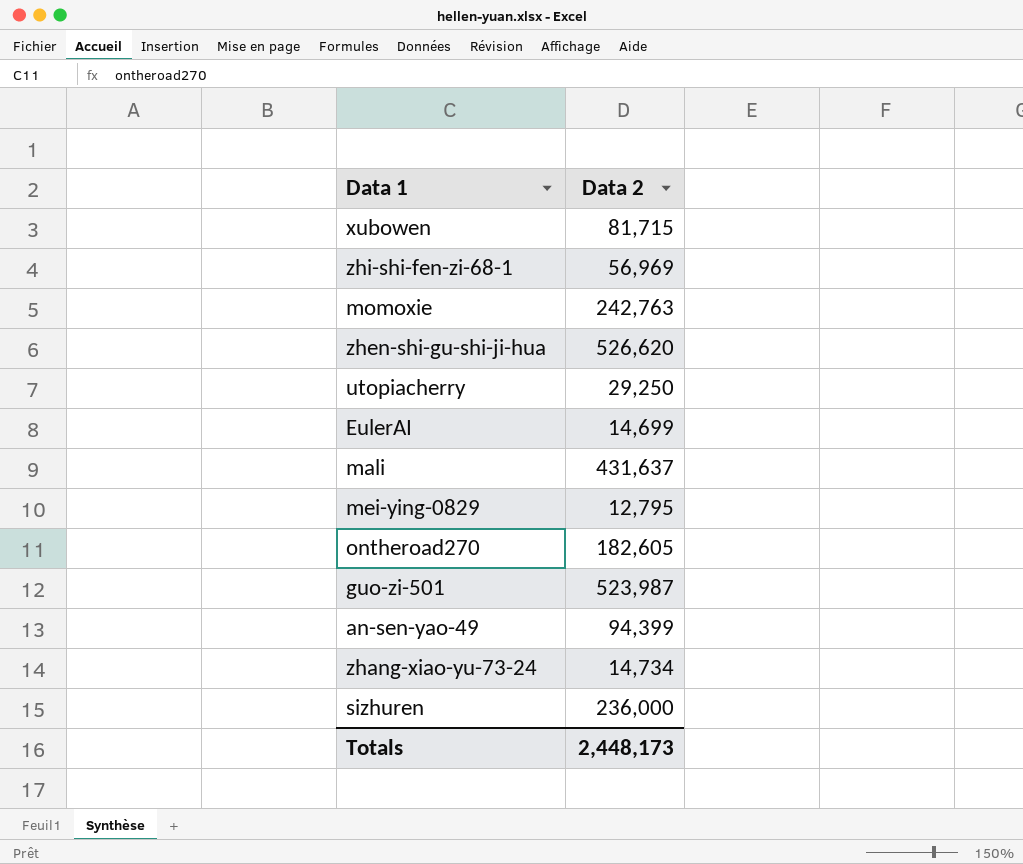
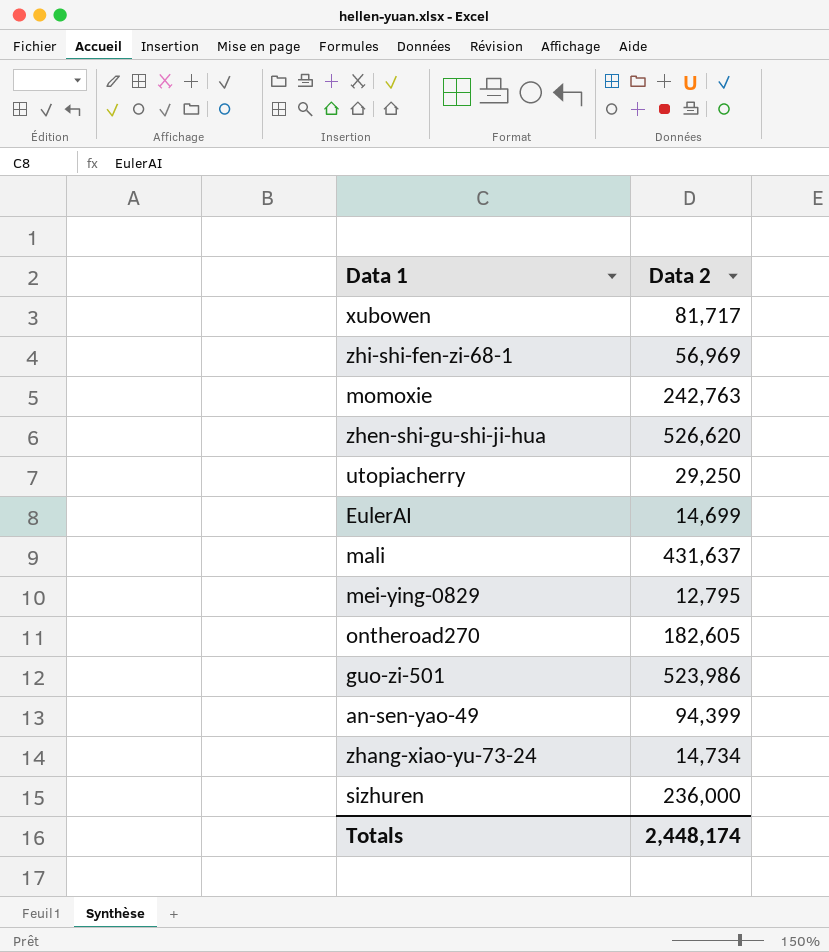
xubowen | Data 2: 81,715 -> 81,717
guo-zi-501 | Data 2: 523,987 -> 523,986
Totals | Data 2: 2,448,173 -> 2,448,174

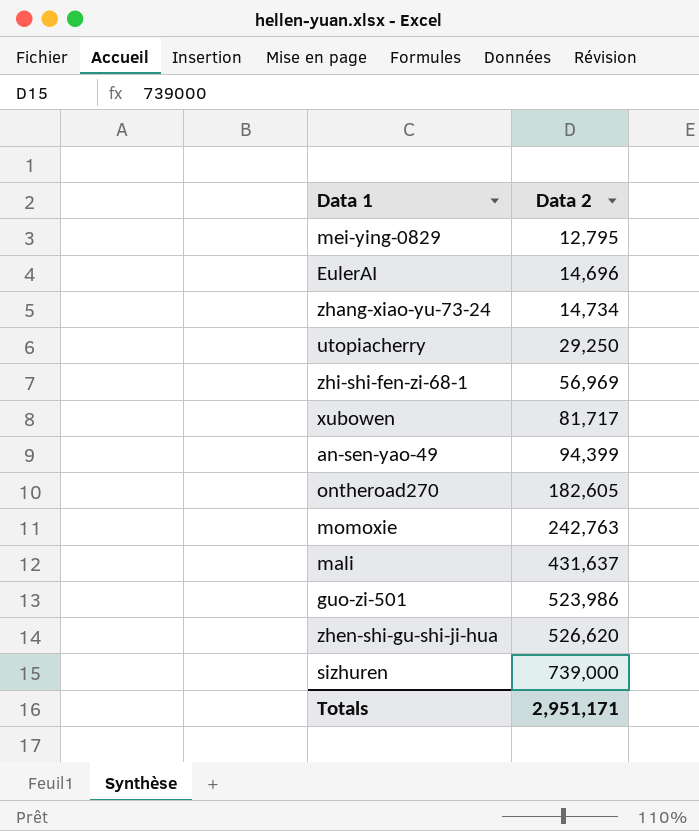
row order: none -> Data 2 ascending
EulerAI | Data 2: 14,699 -> 14,696
sizhuren | Data 2: 236,000 -> 739,000
Totals | Data 2: 2,448,174 -> 2,951,171

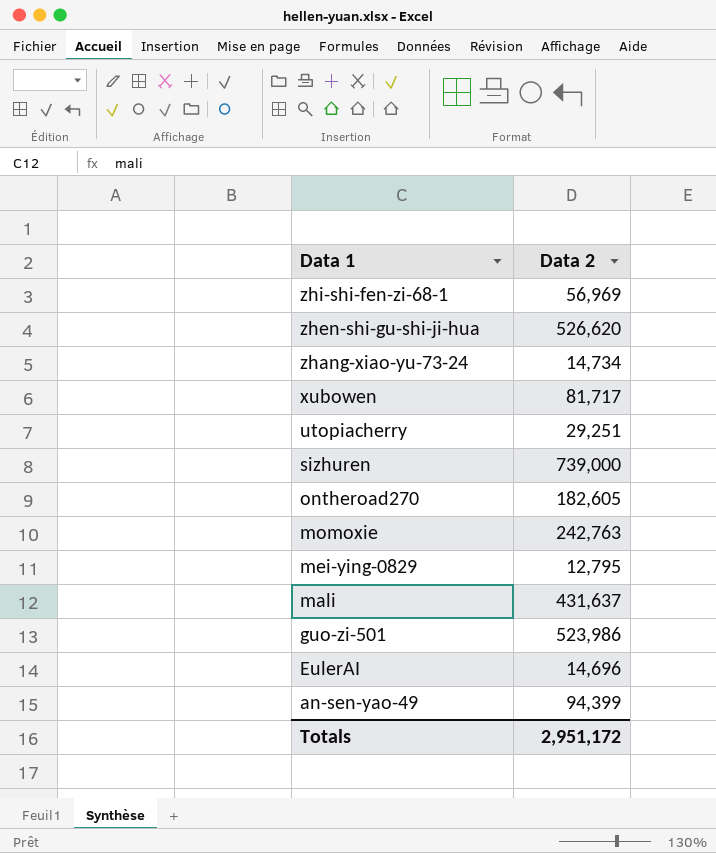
row order: Data 2 ascending -> Data 1 descending
utopiacherry | Data 2: 29,250 -> 29,251
Totals | Data 2: 2,951,171 -> 2,951,172

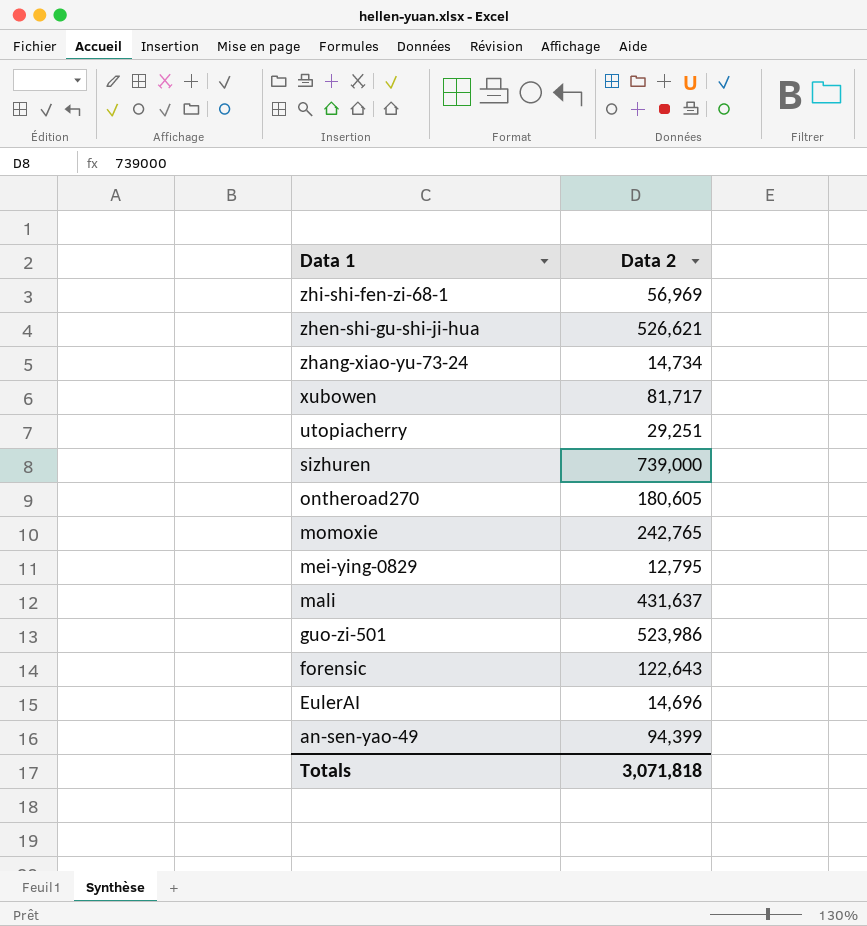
zhen-shi-gu-shi-ji-hua | Data 2: 526,620 -> 526,621
ontheroad270 | Data 2: 182,605 -> 180,605
momoxie | Data 2: 242,763 -> 242,765
row forensic: none -> 122,643
Totals | Data 2: 2,951,172 -> 3,071,818

